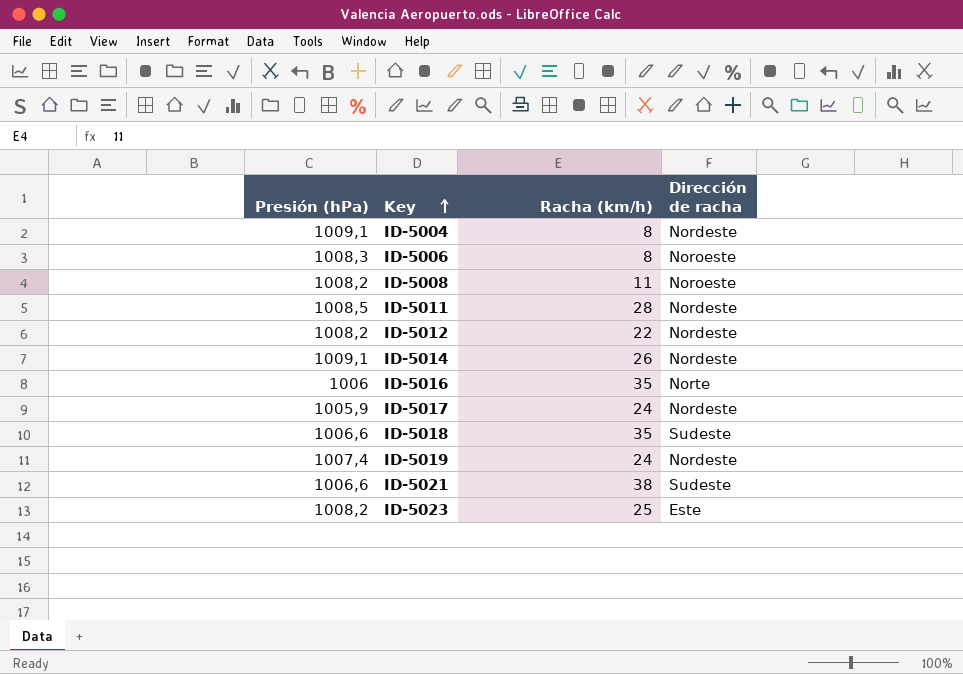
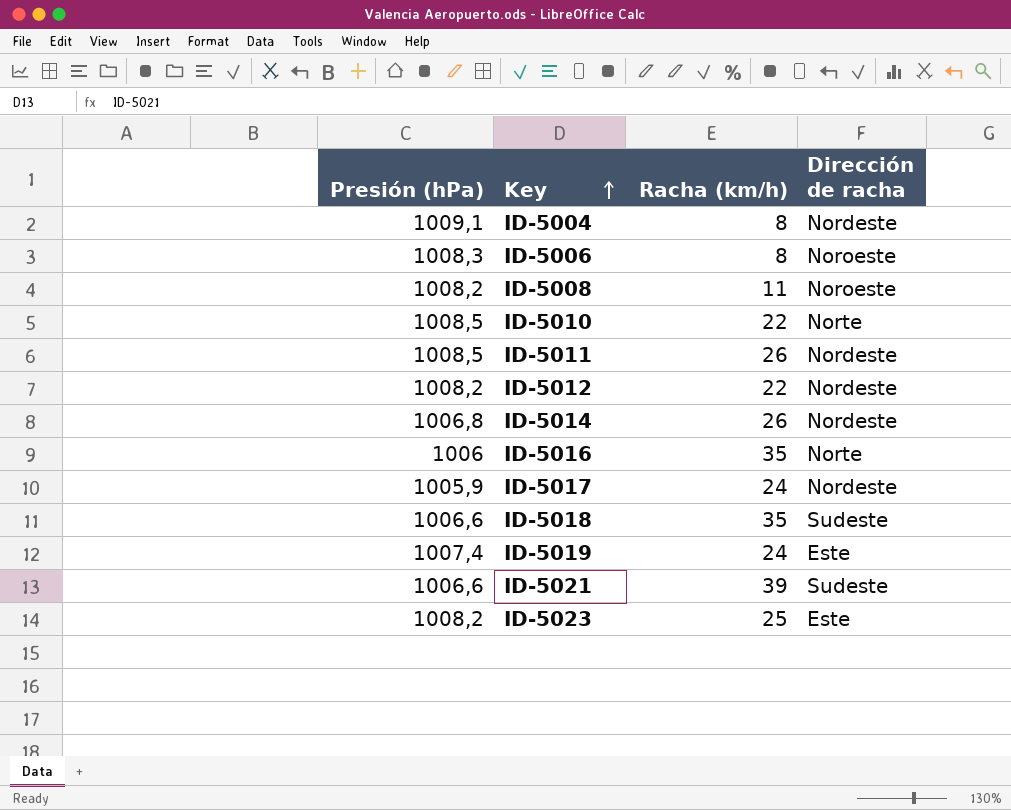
row ID-5010: none -> 1008,5 | 22 | Norte
ID-5011 | Racha (km/h): 28 -> 26
ID-5014 | Presión (hPa): 1009,1 -> 1006,8
ID-5019 | Dirección de racha: Nordeste -> Este
ID-5021 | Racha (km/h): 38 -> 39

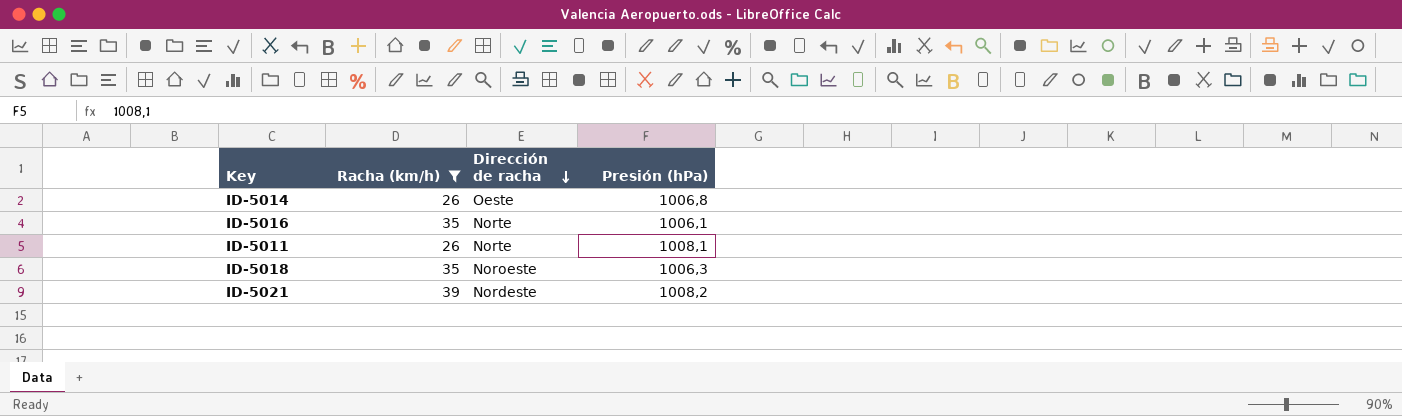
filter: none -> Racha (km/h) >= 26
row order: Key ascending -> Dirección de racha descending
column Presión (hPa) | position: 1 -> 4
ID-5014 | Dirección de racha: Nordeste -> Oeste
ID-5016 | Presión (hPa): 1006 -> 1006,1
ID-5011 | Dirección de racha: Nordeste -> Norte
ID-5011 | Presión (hPa): 1008,5 -> 1008,1
ID-5018 | Dirección de racha: Sudeste -> Noroeste
ID-5018 | Presión (hPa): 1006,6 -> 1006,3
ID-5021 | Dirección de racha: Sudeste -> Nordeste
ID-5021 | Presión (hPa): 1006,6 -> 1008,2

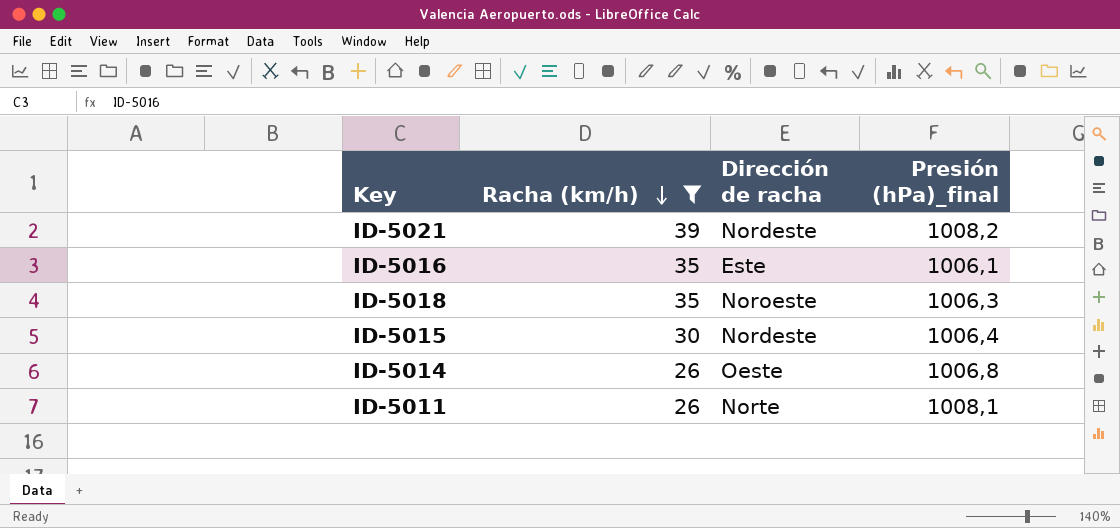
row order: Dirección de racha descending -> Racha (km/h) descending
column name: Presión (hPa) -> Presión (hPa)_final
ID-5016 | Dirección de racha: Norte -> Este
row ID-5015: none -> 30 | Nordeste | 1006,4

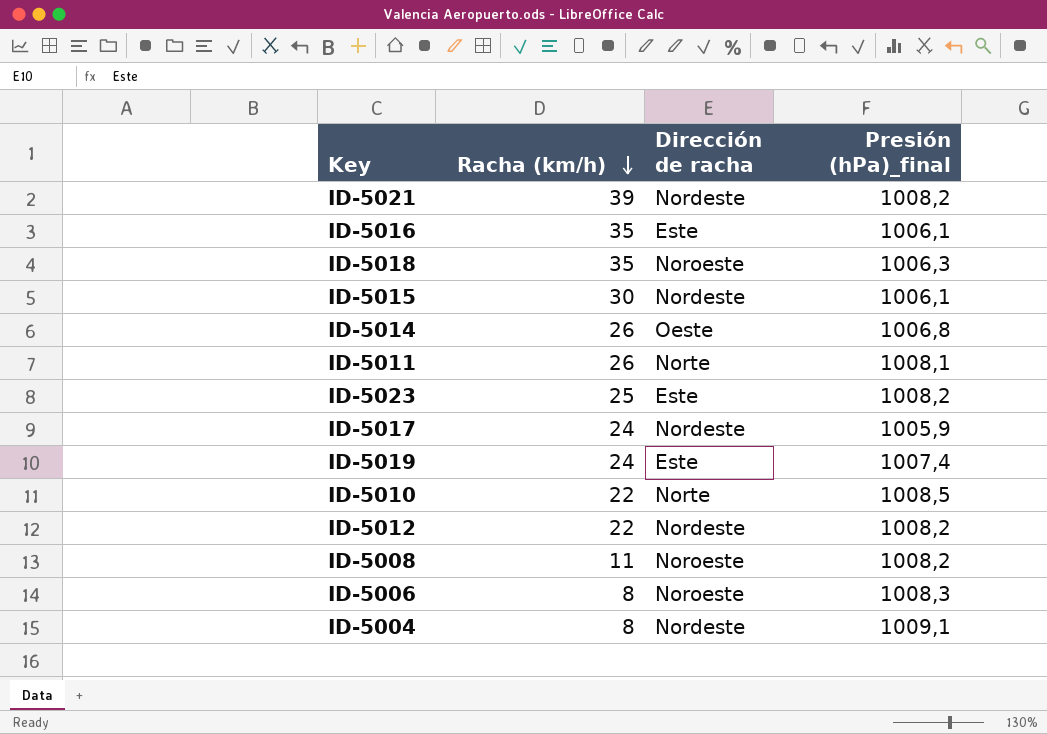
filter: Racha (km/h) >= 26 -> none
ID-5015 | Presión (hPa)_final: 1006,4 -> 1006,1

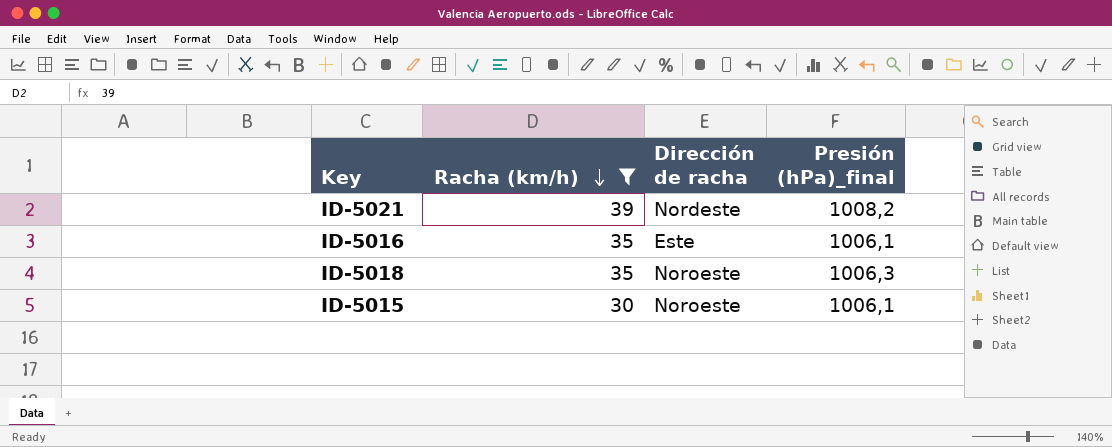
filter: none -> Racha (km/h) >= 30
ID-5015 | Dirección de racha: Nordeste -> Noroeste

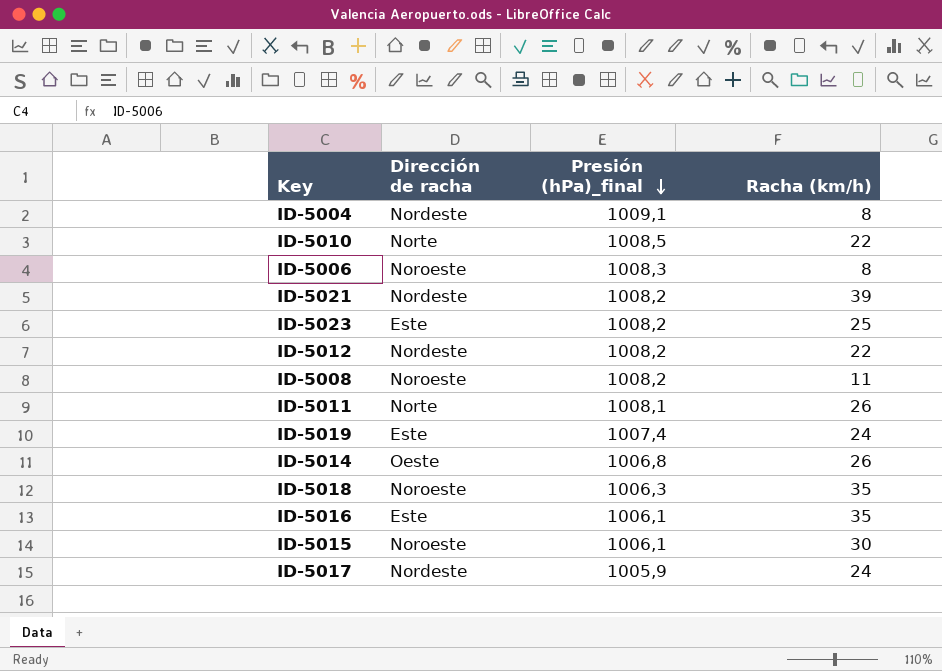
filter: Racha (km/h) >= 30 -> none
row order: Racha (km/h) descending -> Presión (hPa)_final descending
column Racha (km/h) | position: 2 -> 4

